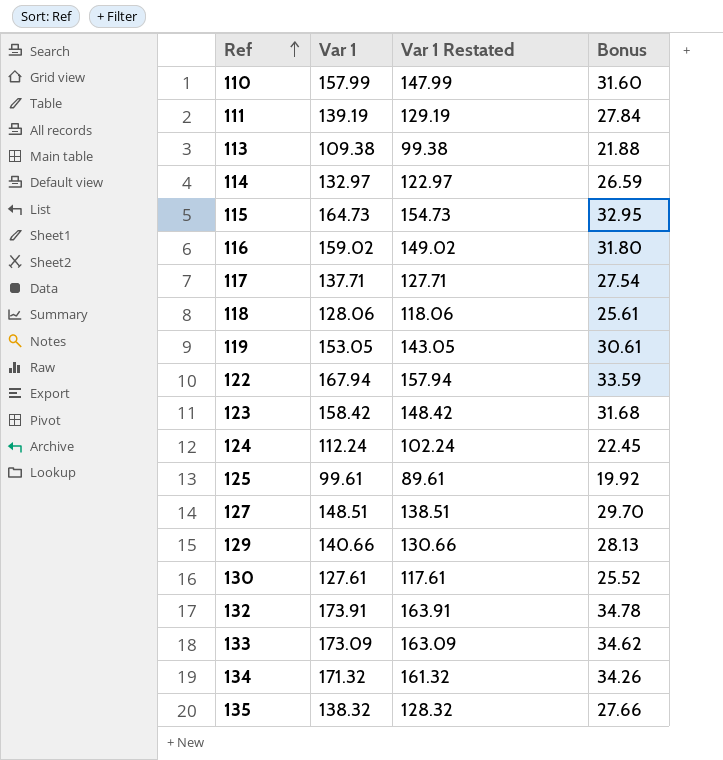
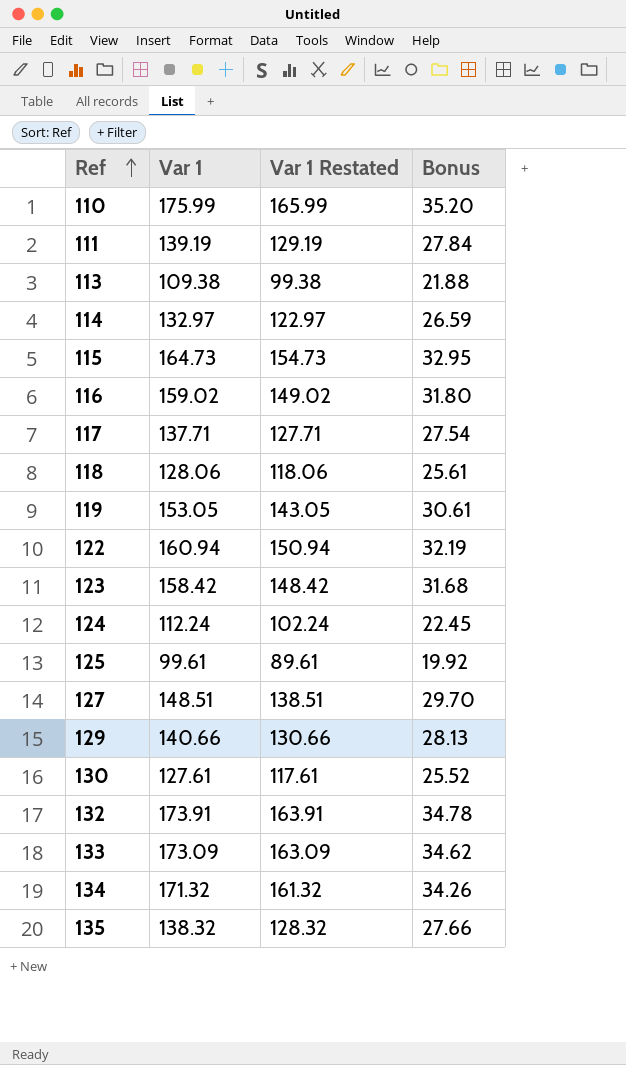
110 | Var 1: 157.99 -> 175.99
110 | Var 1 Restated: 147.99 -> 165.99
110 | Bonus: 31.60 -> 35.20
122 | Var 1: 167.94 -> 160.94
122 | Var 1 Restated: 157.94 -> 150.94
122 | Bonus: 33.59 -> 32.19

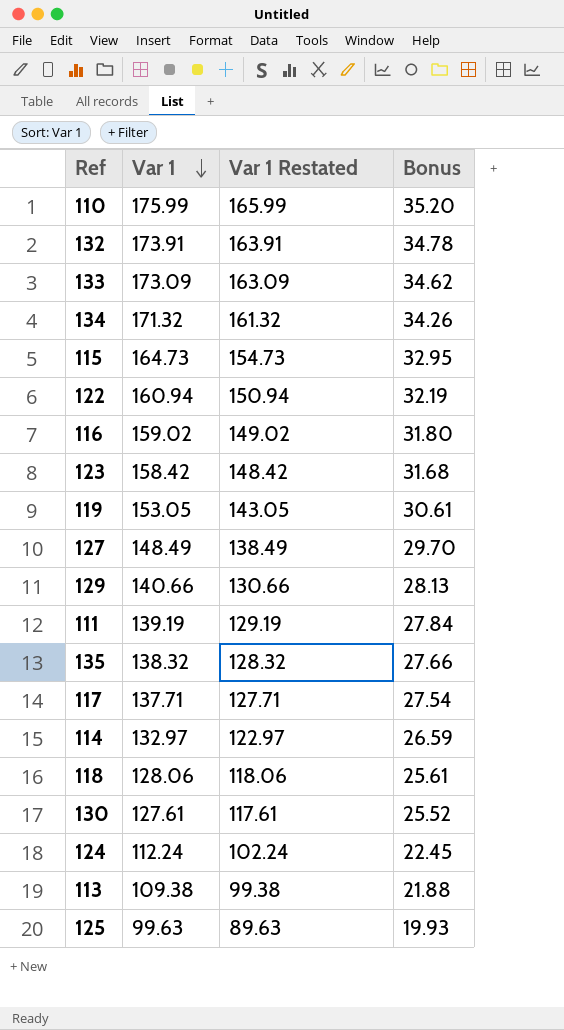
row order: Ref ascending -> Var 1 descending
127 | Var 1: 148.51 -> 148.49
127 | Var 1 Restated: 138.51 -> 138.49
125 | Var 1: 99.61 -> 99.63
125 | Var 1 Restated: 89.61 -> 89.63
125 | Bonus: 19.92 -> 19.93

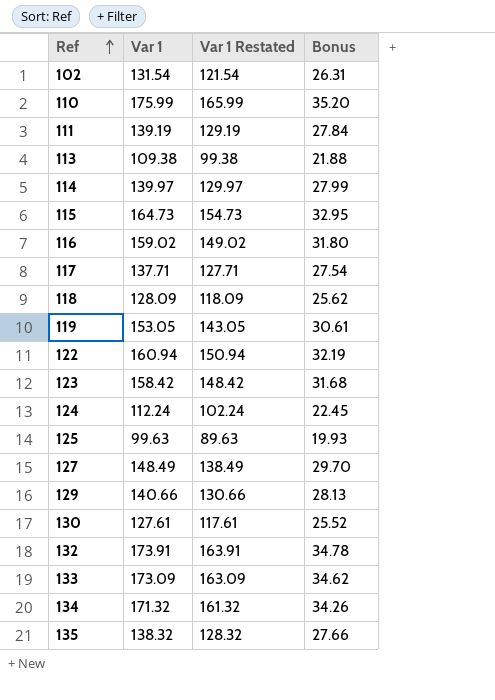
row order: Var 1 descending -> Ref ascending
row 102: none -> 131.54 | 121.54 | 26.31
114 | Var 1: 132.97 -> 139.97
114 | Var 1 Restated: 122.97 -> 129.97
114 | Bonus: 26.59 -> 27.99
118 | Var 1: 128.06 -> 128.09
118 | Var 1 Restated: 118.06 -> 118.09
118 | Bonus: 25.61 -> 25.62

